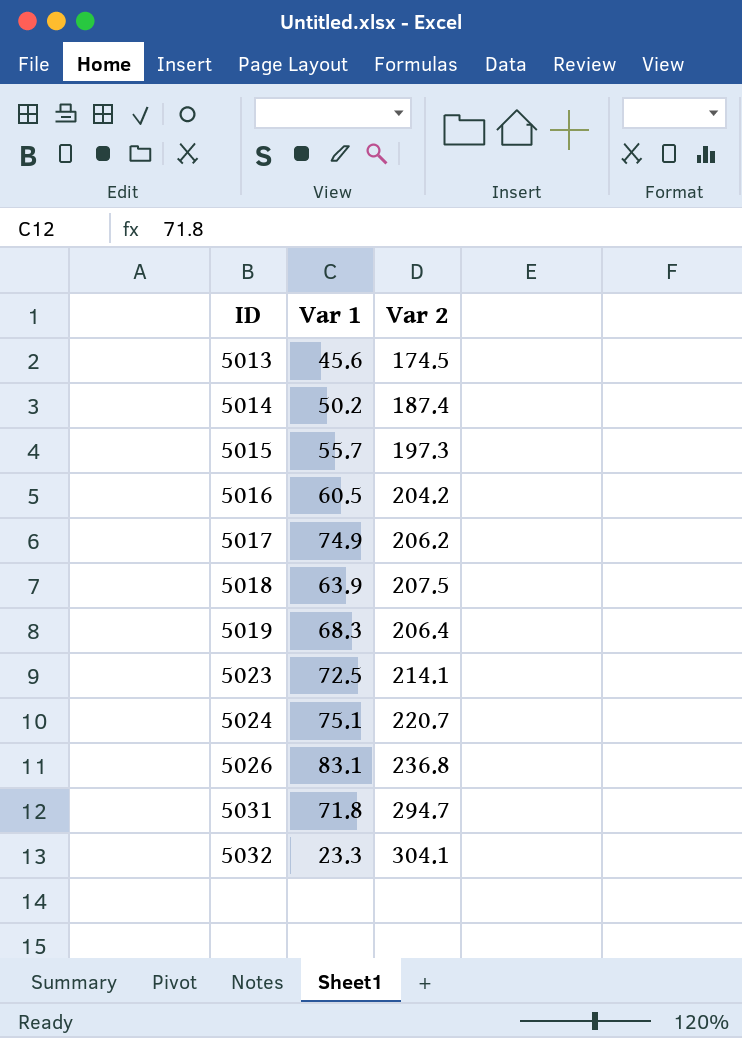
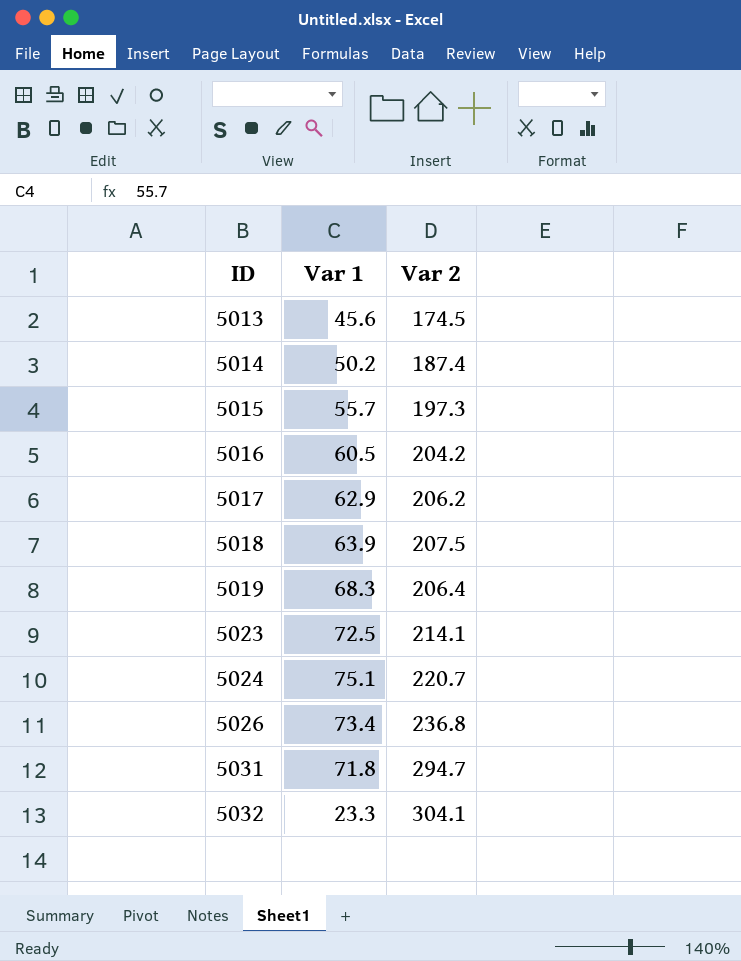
5017 | Var 1: 74.9 -> 62.9
5026 | Var 1: 83.1 -> 73.4

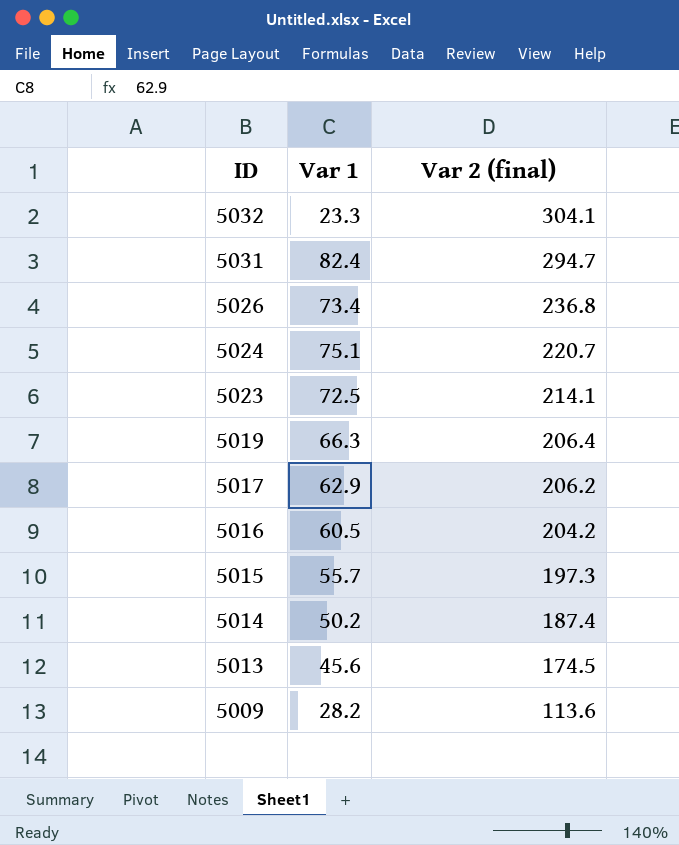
row order: ID ascending -> ID descending
column name: Var 2 -> Var 2 (final)
row 5018: 63.9 | 207.5 -> none
5031 | Var 1: 71.8 -> 82.4
5019 | Var 1: 68.3 -> 66.3
row 5009: none -> 28.2 | 113.6

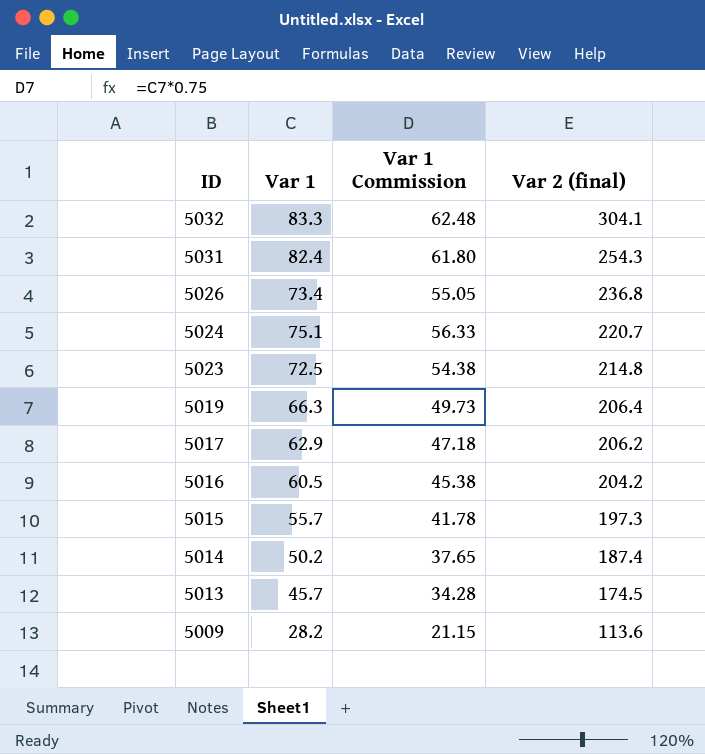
column Var 1 Commission | formula: none -> [Var 1] * 0.75
5032 | Var 1: 23.3 -> 83.3
5031 | Var 2 (final): 294.7 -> 254.3
5023 | Var 2 (final): 214.1 -> 214.8
5013 | Var 1: 45.6 -> 45.7

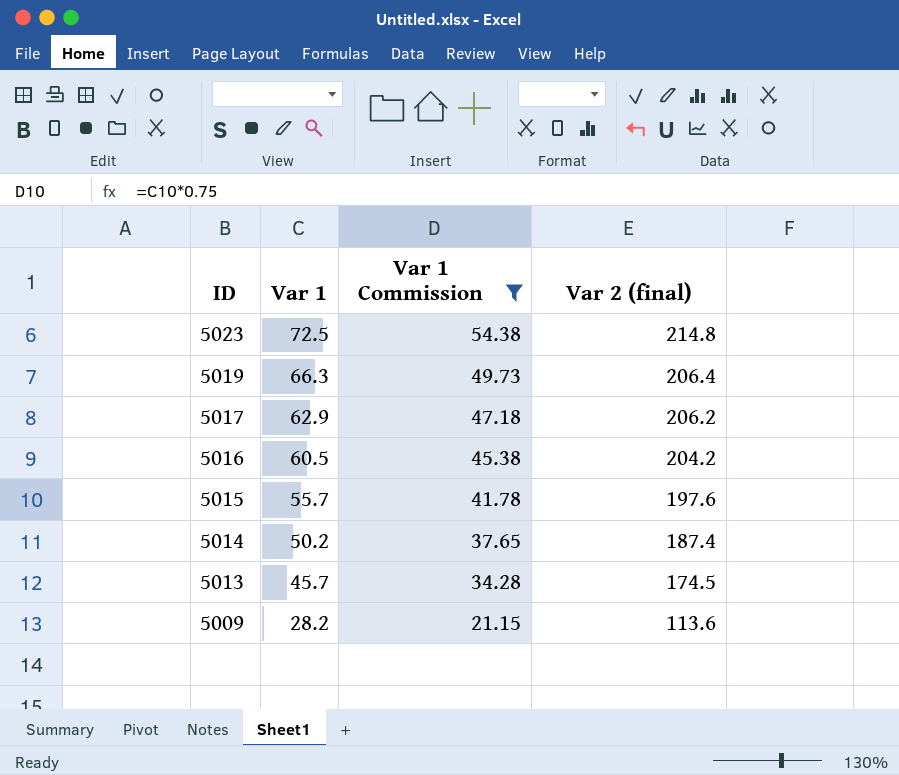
filter: none -> Var 1 Commission <= 54.38
5015 | Var 2 (final): 197.3 -> 197.6

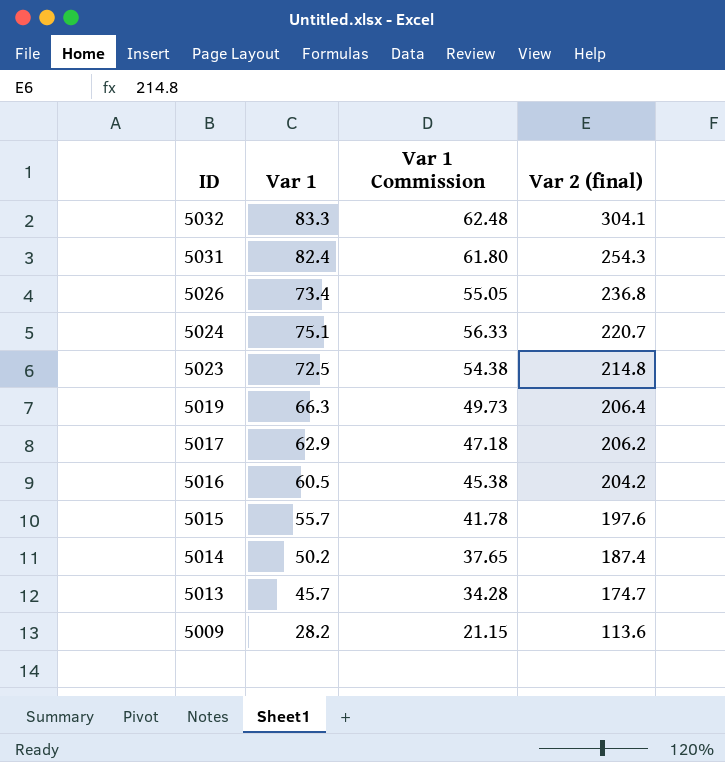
filter: Var 1 Commission <= 54.38 -> none
5013 | Var 2 (final): 174.5 -> 174.7

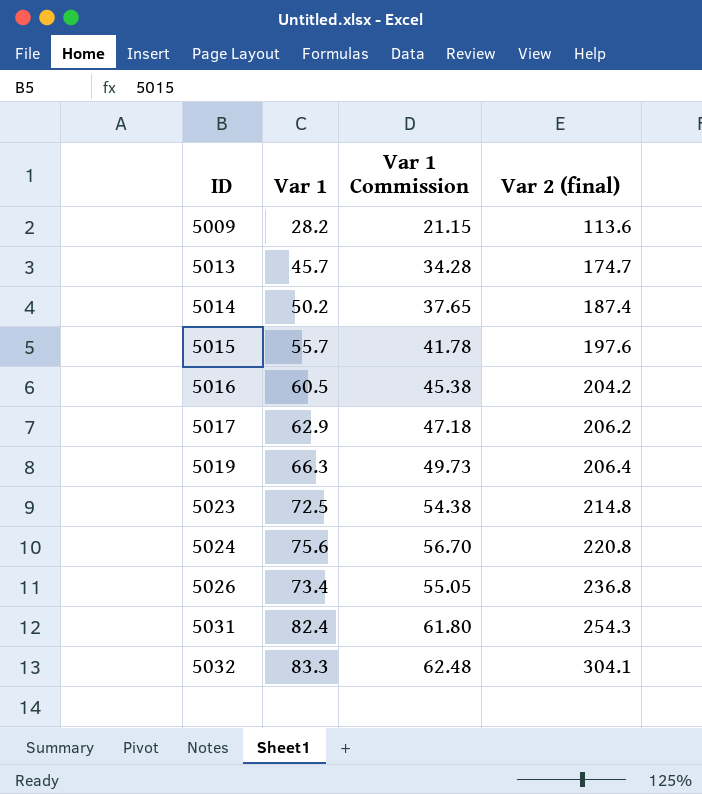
row order: ID descending -> ID ascending
5024 | Var 1: 75.1 -> 75.6
5024 | Var 1 Commission: 56.33 -> 56.70
5024 | Var 2 (final): 220.7 -> 220.8

